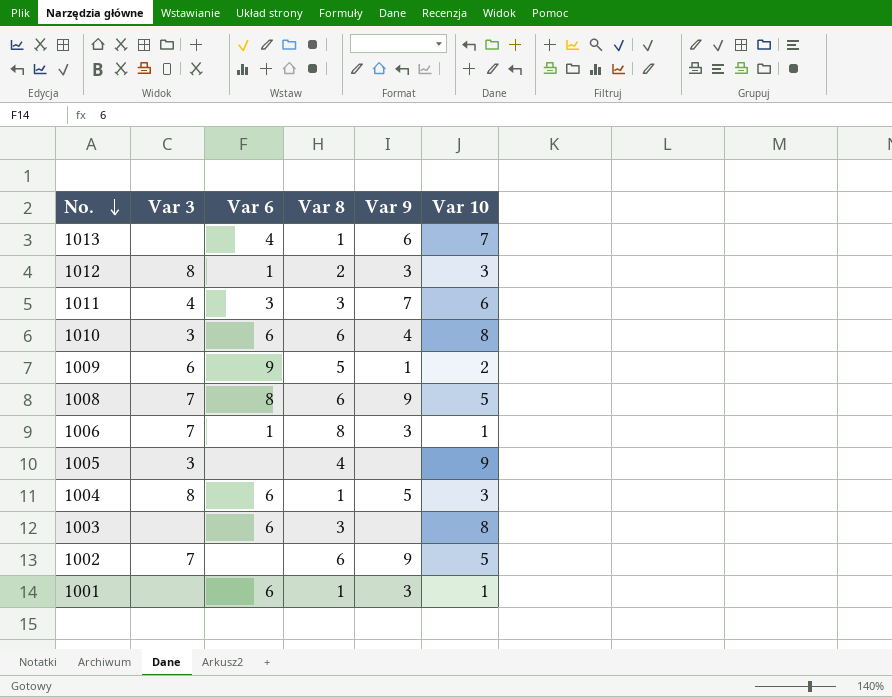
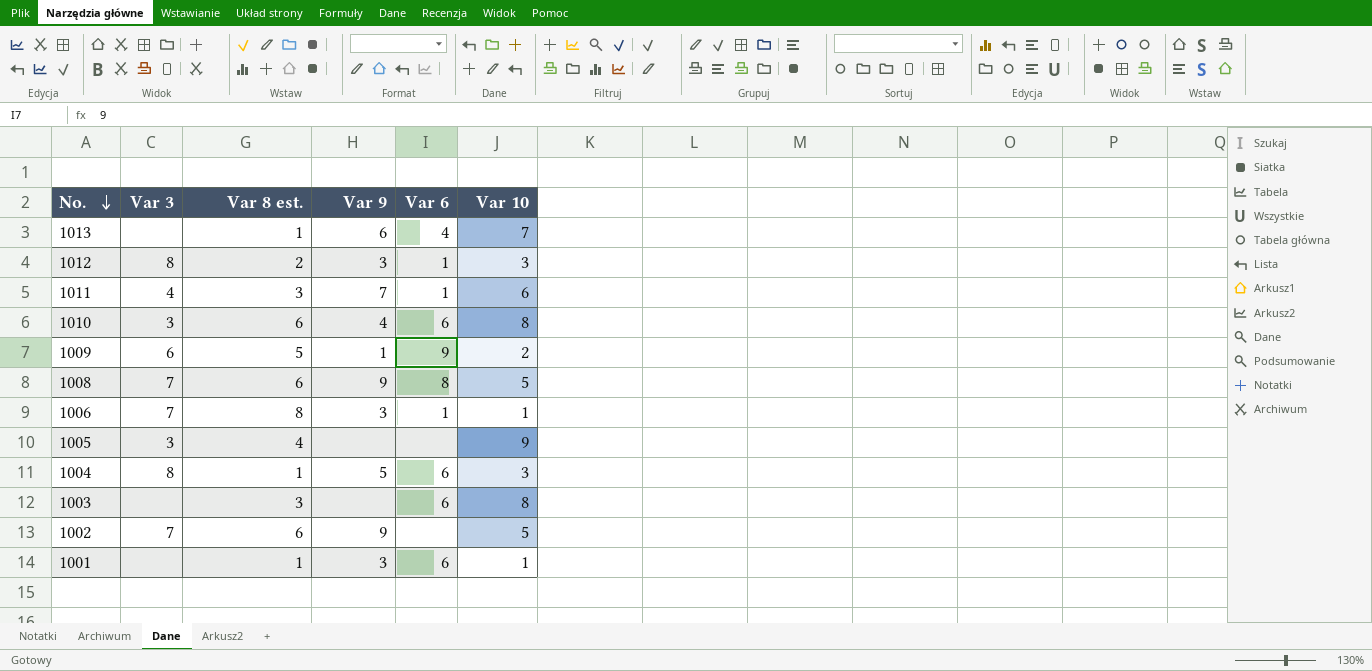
column name: Var 8 -> Var 8 est.
column Var 6 | position: 3 -> 5
1011 | Var 6: 3 -> 1

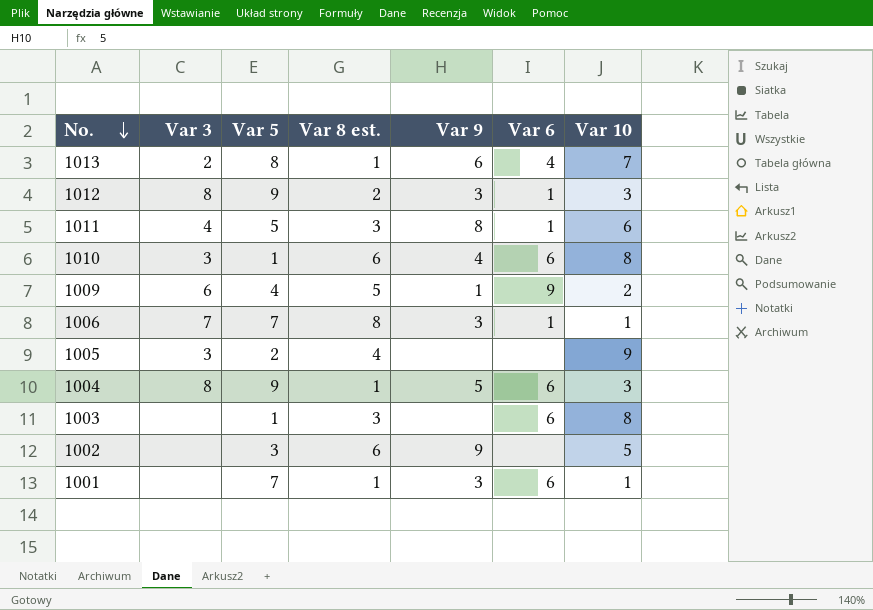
column Var 5 | position: none -> 3
row 1008: 7 | 6 | 9 | 8 | 5 -> none
1013 | Var 3: none -> 2
1011 | Var 9: 7 -> 8
1002 | Var 3: 7 -> none

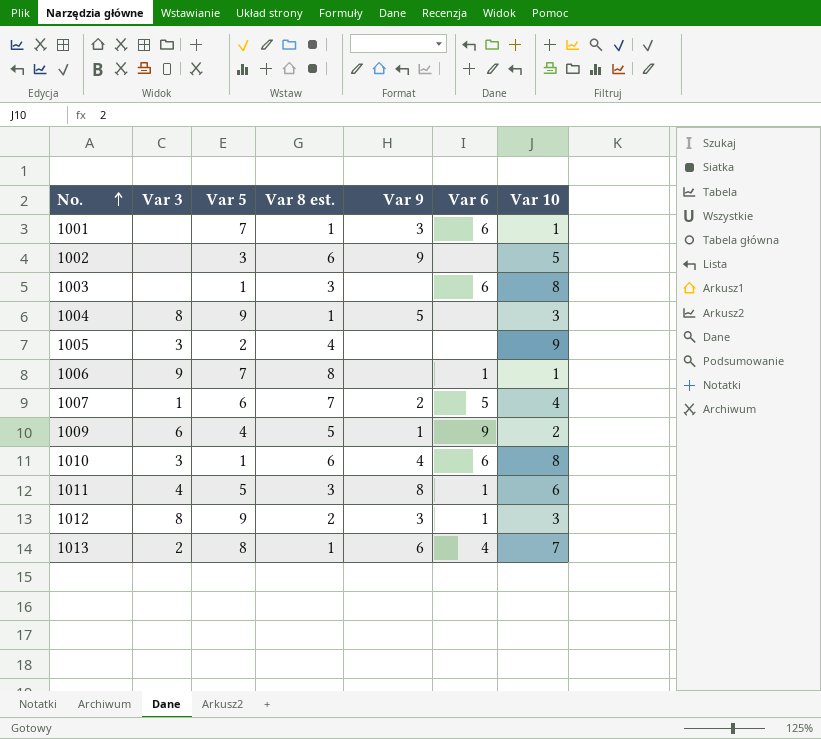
row order: No. descending -> No. ascending
1004 | Var 6: 6 -> none
1006 | Var 3: 7 -> 9
1006 | Var 9: 3 -> none
row 1007: none -> 1 | 6 | 7 | 2 | 5 | 4

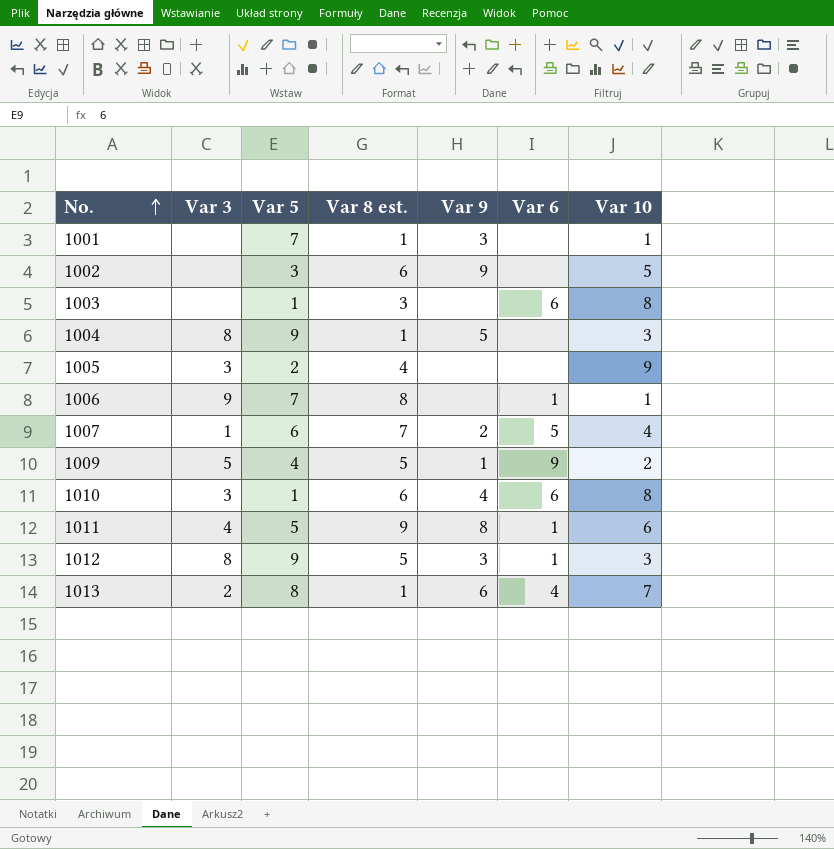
1001 | Var 6: 6 -> none
1009 | Var 3: 6 -> 5
1011 | Var 8 est.: 3 -> 9
1012 | Var 8 est.: 2 -> 5

